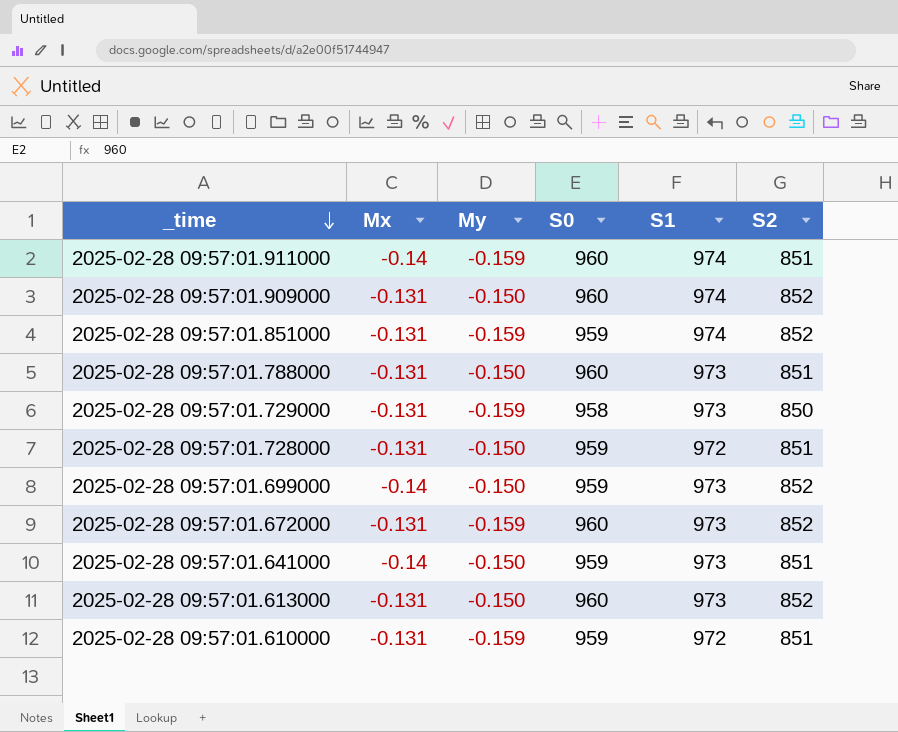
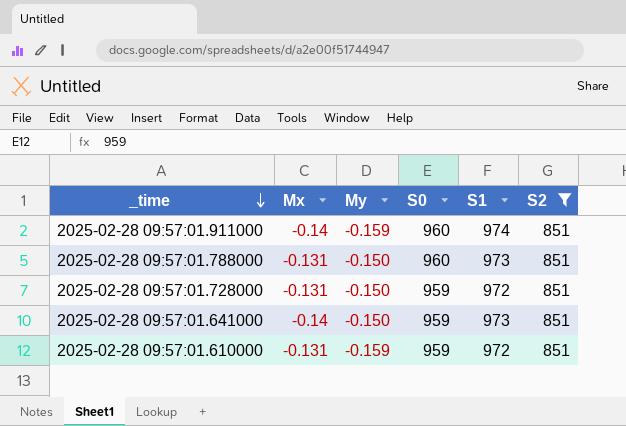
filter: none -> S2 = 851

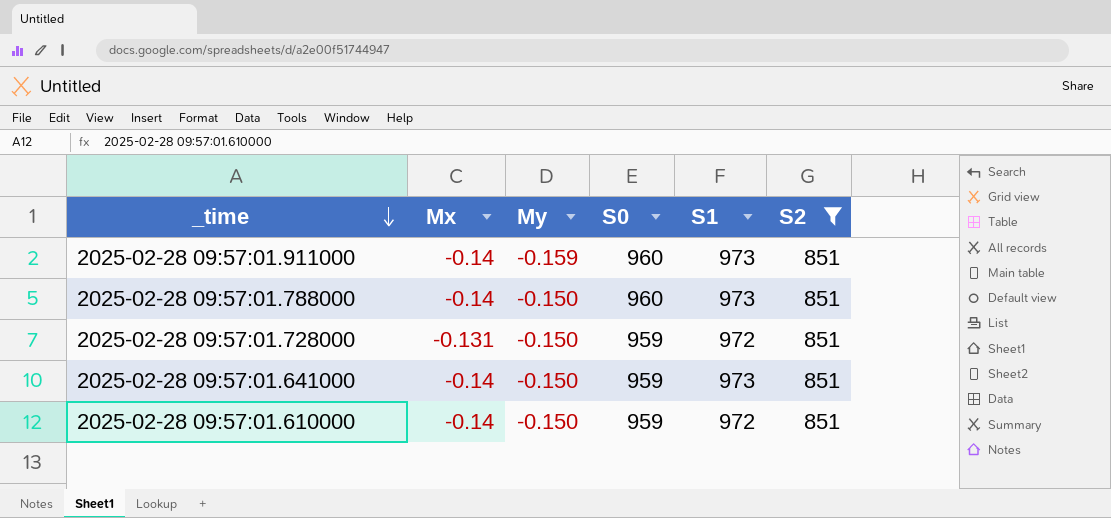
2025-02-28 09:57:01.911000 | S1: 974 -> 973
2025-02-28 09:57:01.788000 | Mx: -0.131 -> -0.14
2025-02-28 09:57:01.610000 | Mx: -0.131 -> -0.14
2025-02-28 09:57:01.610000 | My: -0.159 -> -0.150

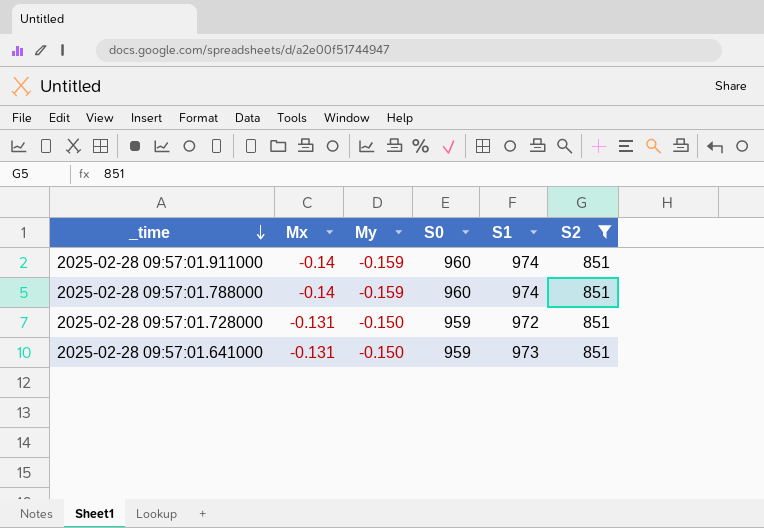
row 2025-02-28 09:57:01.610000: -0.14 | -0.150 | 959 | 972 | 851 -> none
2025-02-28 09:57:01.911000 | S1: 973 -> 974
2025-02-28 09:57:01.788000 | My: -0.150 -> -0.159
2025-02-28 09:57:01.788000 | S1: 973 -> 974
2025-02-28 09:57:01.641000 | Mx: -0.14 -> -0.131

